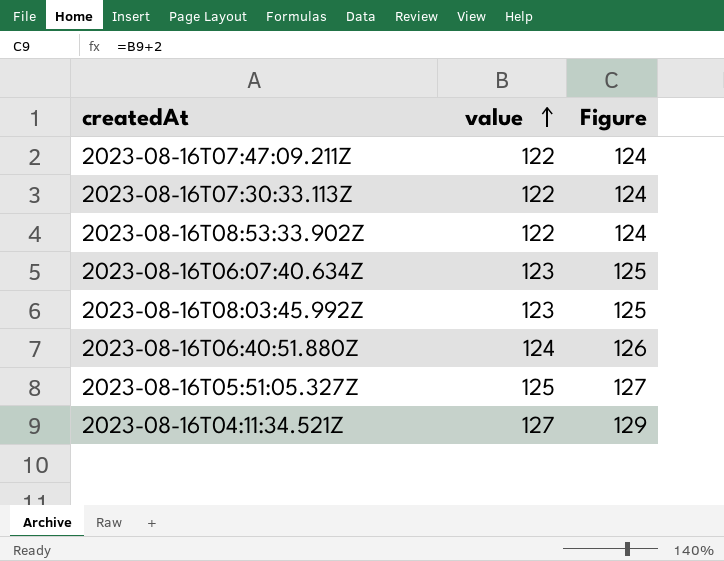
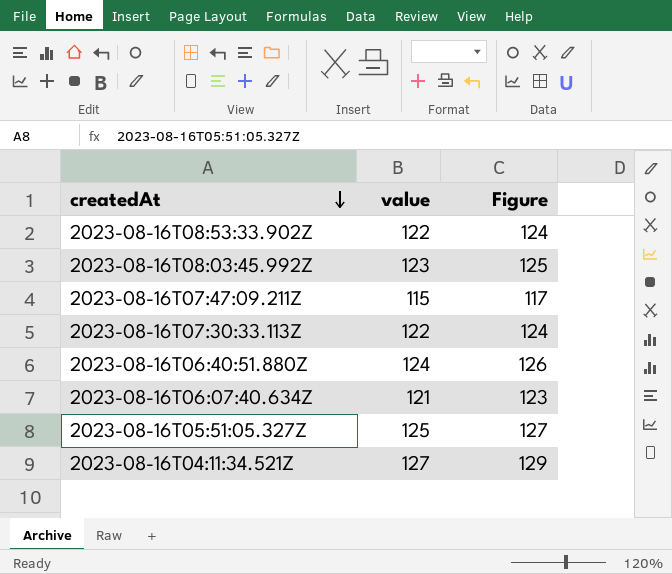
row order: value ascending -> createdAt descending
2023-08-16T07:47:09.211Z | value: 122 -> 115
2023-08-16T07:47:09.211Z | Figure: 124 -> 117
2023-08-16T06:07:40.634Z | value: 123 -> 121
2023-08-16T06:07:40.634Z | Figure: 125 -> 123

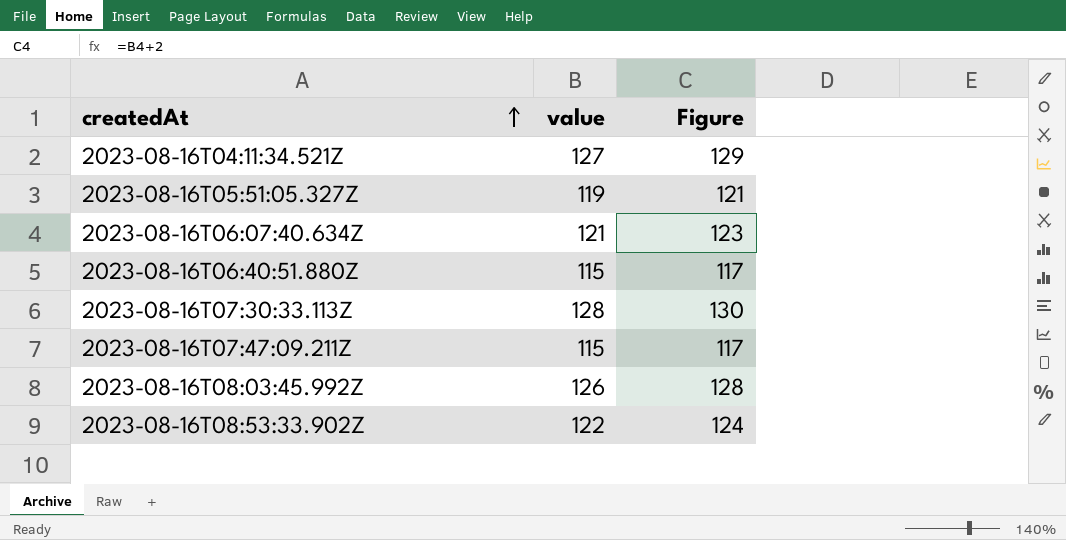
row order: createdAt descending -> createdAt ascending
2023-08-16T05:51:05.327Z | value: 125 -> 119
2023-08-16T05:51:05.327Z | Figure: 127 -> 121
2023-08-16T06:40:51.880Z | value: 124 -> 115
2023-08-16T06:40:51.880Z | Figure: 126 -> 117
2023-08-16T07:30:33.113Z | value: 122 -> 128
2023-08-16T07:30:33.113Z | Figure: 124 -> 130
2023-08-16T08:03:45.992Z | value: 123 -> 126
2023-08-16T08:03:45.992Z | Figure: 125 -> 128

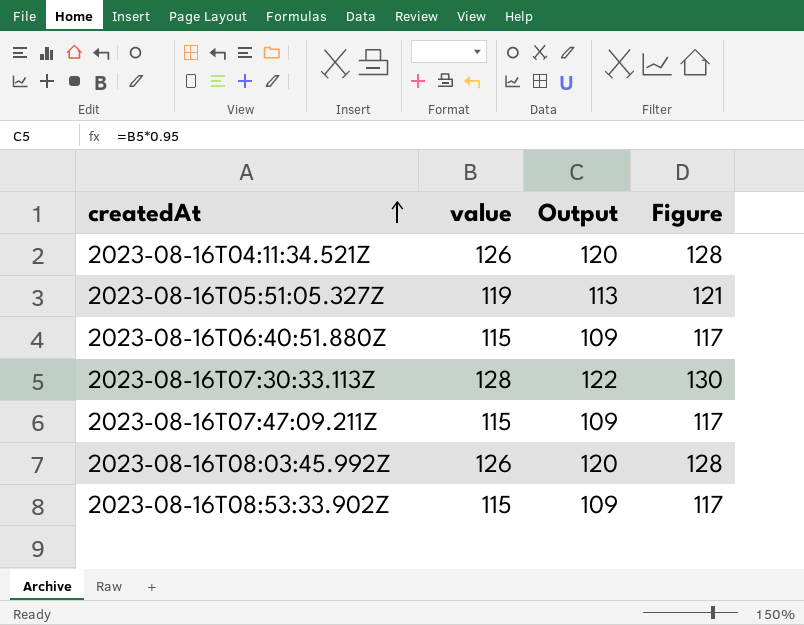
column Output | formula: none -> [value] * 0.95
row 2023-08-16T06:07:40.634Z: 121 | 123 -> none
2023-08-16T04:11:34.521Z | value: 127 -> 126
2023-08-16T04:11:34.521Z | Figure: 129 -> 128
2023-08-16T08:53:33.902Z | value: 122 -> 115
2023-08-16T08:53:33.902Z | Figure: 124 -> 117

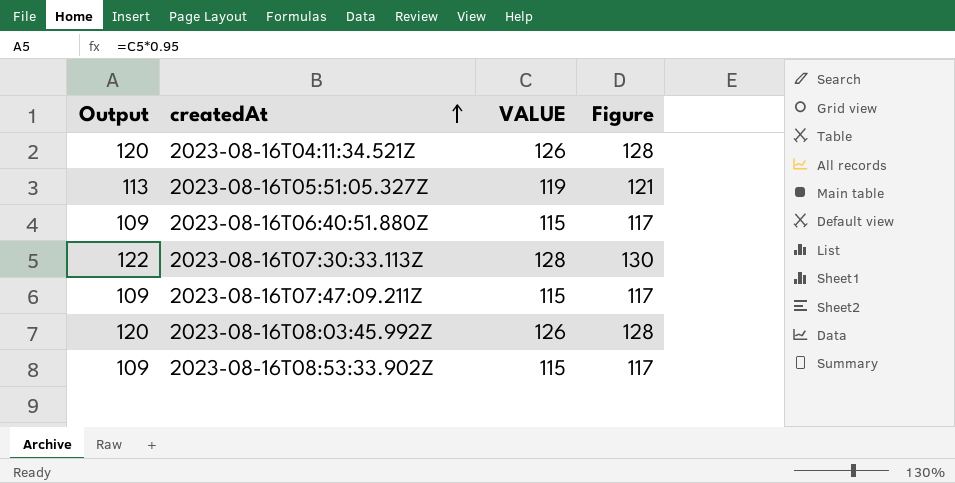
column Output | position: 3 -> 1
column name: value -> VALUE

